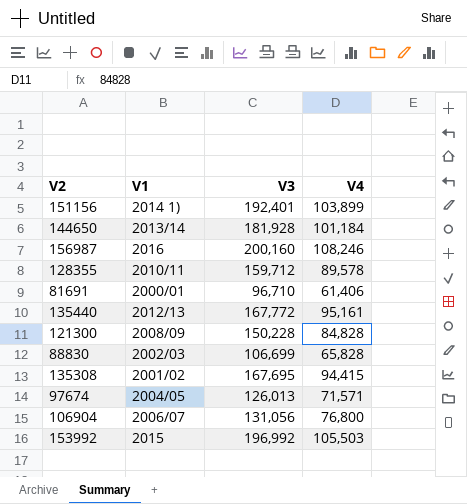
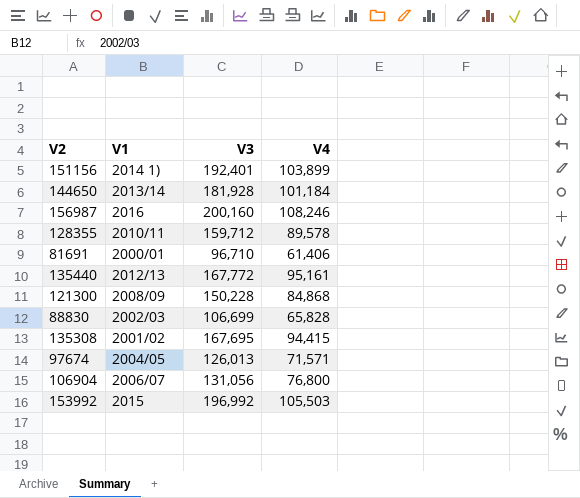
121300 | V4: 84,828 -> 84,868

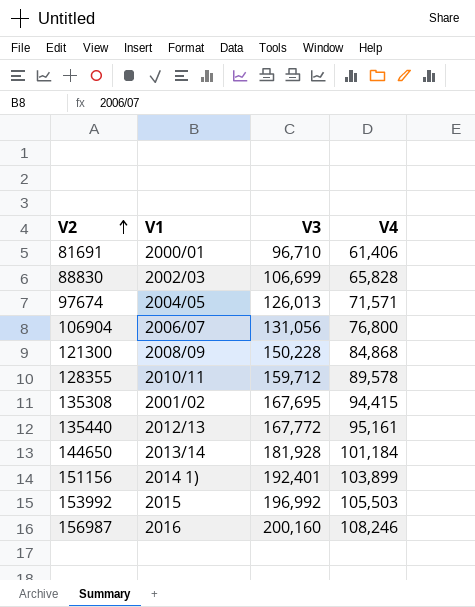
row order: none -> V2 ascending

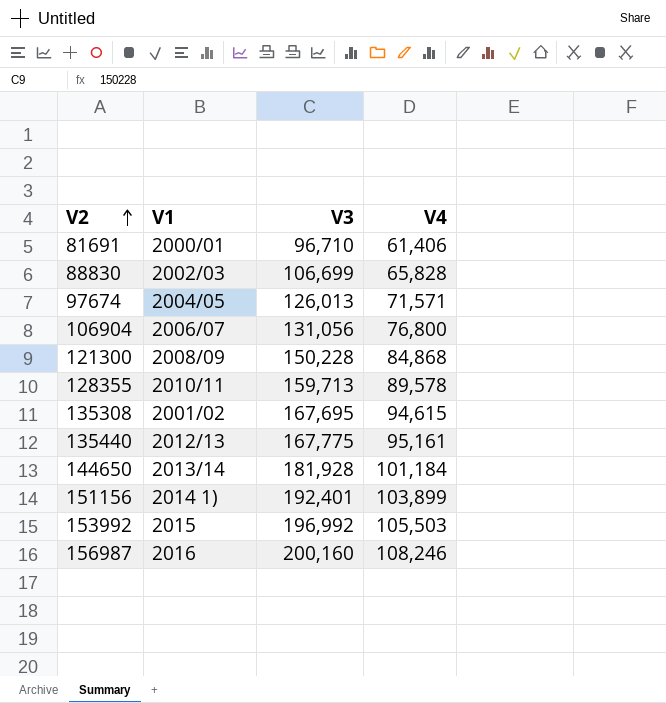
128355 | V3: 159,712 -> 159,713
135308 | V4: 94,415 -> 94,615
135440 | V3: 167,772 -> 167,775

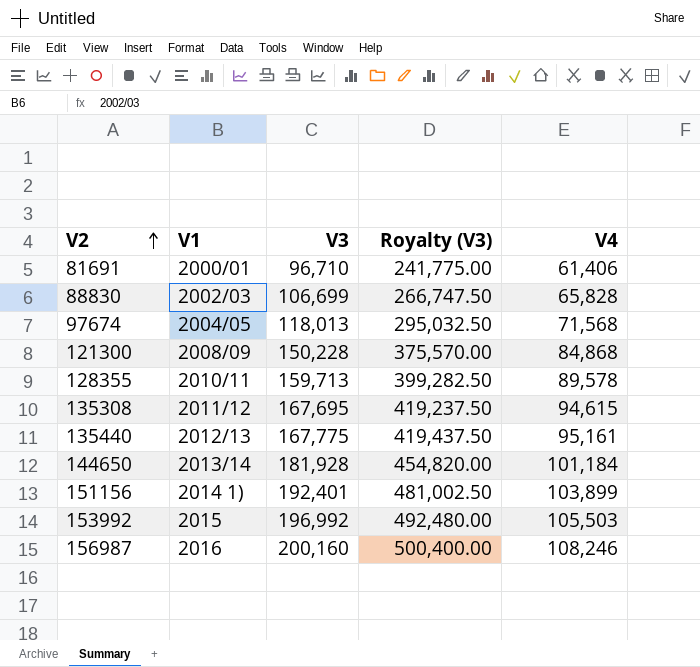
column Royalty (V3) | formula: none -> [V3] * 2.5
row 106904: 2006/07 | 131,056 | 76,800 -> none
97674 | V3: 126,013 -> 118,013
97674 | V4: 71,571 -> 71,568
135308 | V1: 2001/02 -> 2011/12

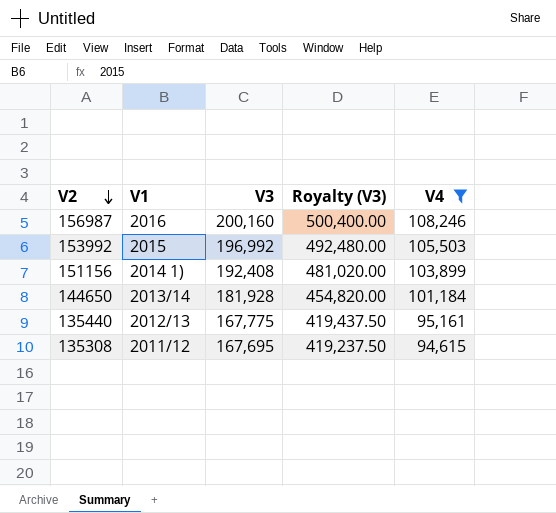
filter: none -> V4 >= 94,615
row order: V2 ascending -> V2 descending
151156 | V3: 192,401 -> 192,408
151156 | Royalty (V3): 481,002.50 -> 481,020.00

